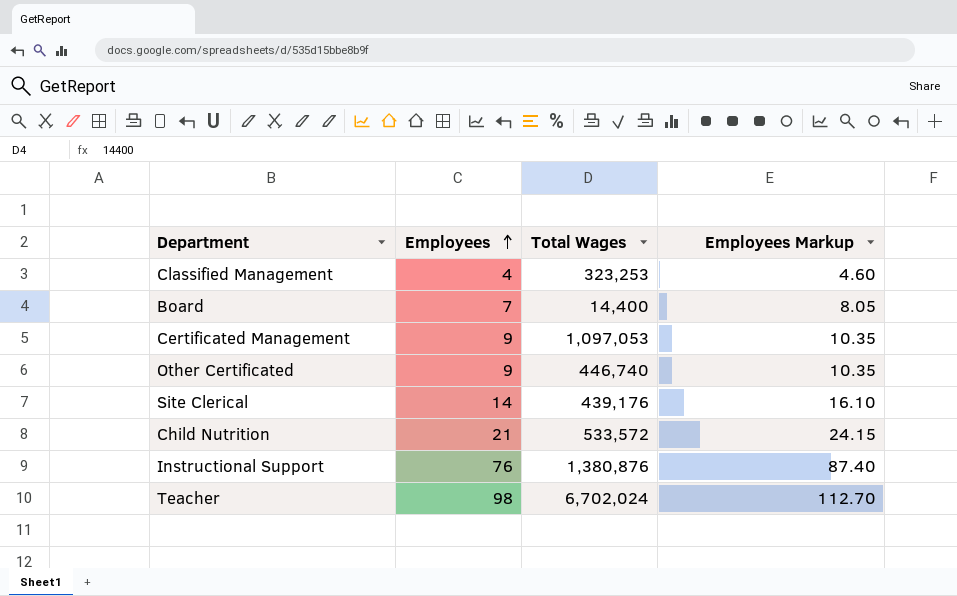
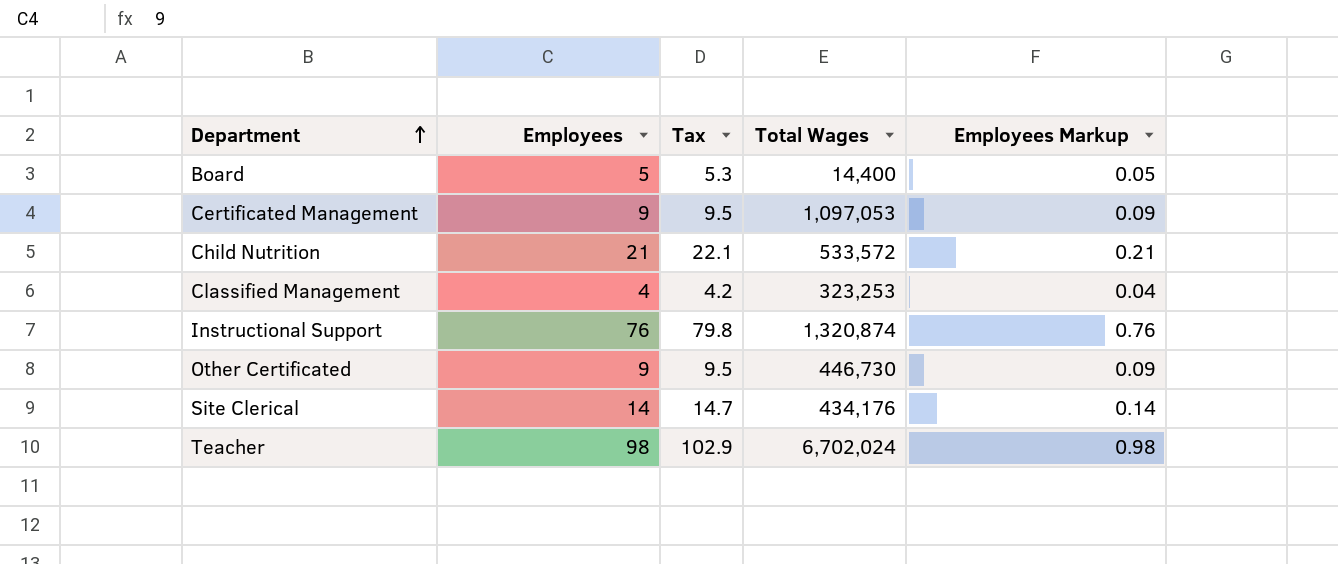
row order: Employees ascending -> Department ascending
column Tax | formula: none -> [Employees] * 1.05
column Employees Markup | formula: [Employees] * 1.15 -> [Employees] * 0.01
Board | Employees: 7 -> 5
Instructional Support | Total Wages: 1,380,876 -> 1,320,874
Other Certificated | Total Wages: 446,740 -> 446,730
Site Clerical | Total Wages: 439,176 -> 434,176

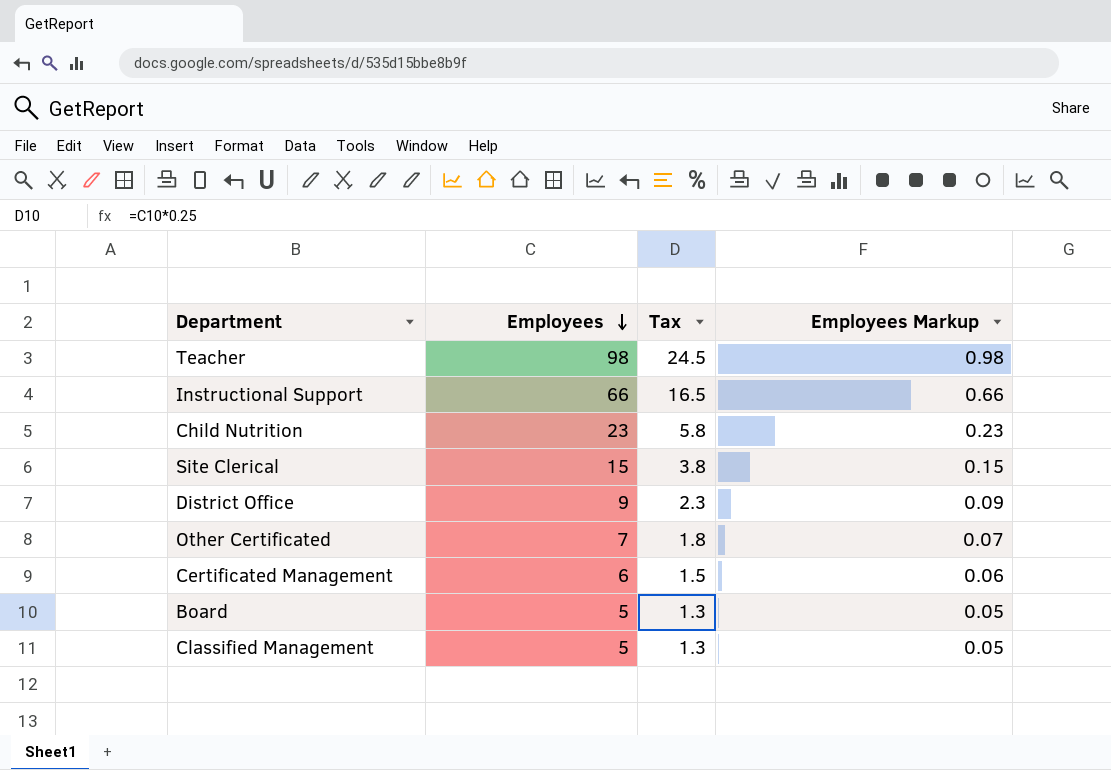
row order: Department ascending -> Employees descending
column Total Wages | position: 4 -> none
column Tax | formula: [Employees] * 1.05 -> [Employees] * 0.25
Instructional Support | Employees: 76 -> 66
Instructional Support | Employees Markup: 0.76 -> 0.66
Child Nutrition | Employees: 21 -> 23
Child Nutrition | Employees Markup: 0.21 -> 0.23
Site Clerical | Employees: 14 -> 15
Site Clerical | Employees Markup: 0.14 -> 0.15
row District Office: none -> 9 | 2.3 | 0.09
Other Certificated | Employees: 9 -> 7
Other Certificated | Employees Markup: 0.09 -> 0.07
Certificated Management | Employees: 9 -> 6
Certificated Management | Employees Markup: 0.09 -> 0.06
Classified Management | Employees: 4 -> 5
Classified Management | Employees Markup: 0.04 -> 0.05

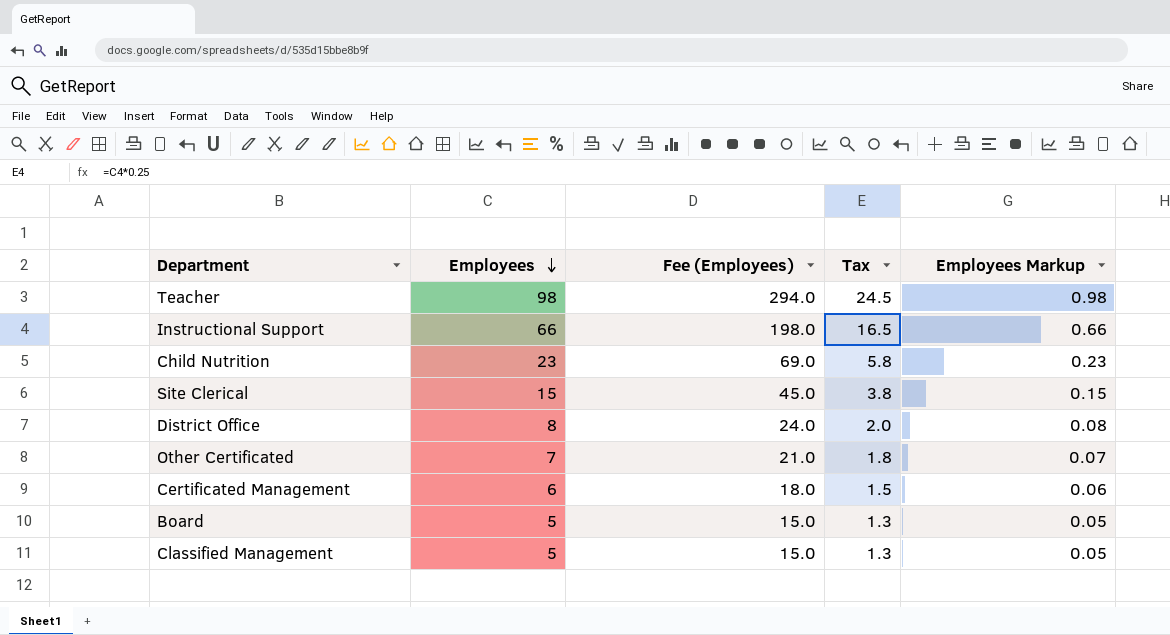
column Fee (Employees) | formula: none -> [Employees] * 3
District Office | Employees: 9 -> 8
District Office | Tax: 2.3 -> 2.0
District Office | Employees Markup: 0.09 -> 0.08

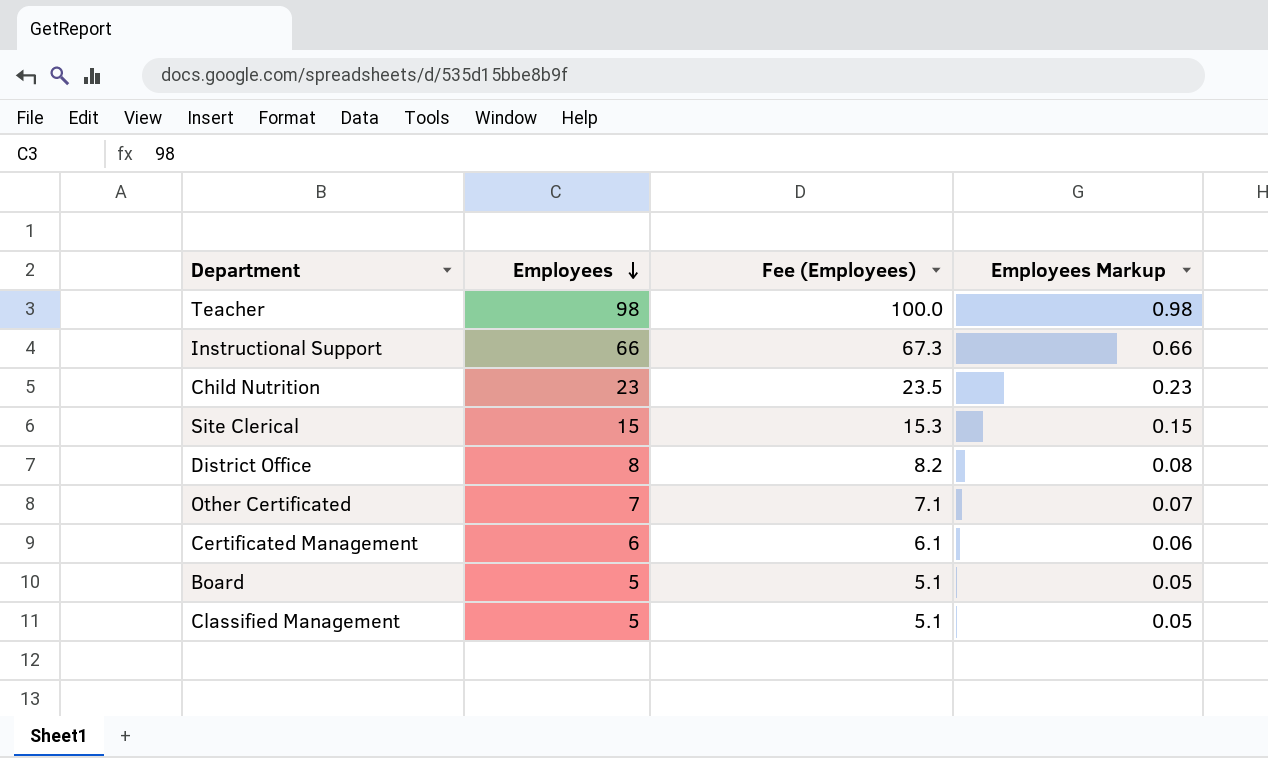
column Tax | formula: [Employees] * 0.25 -> none
column Fee (Employees) | formula: [Employees] * 3 -> [Employees] * 1.02

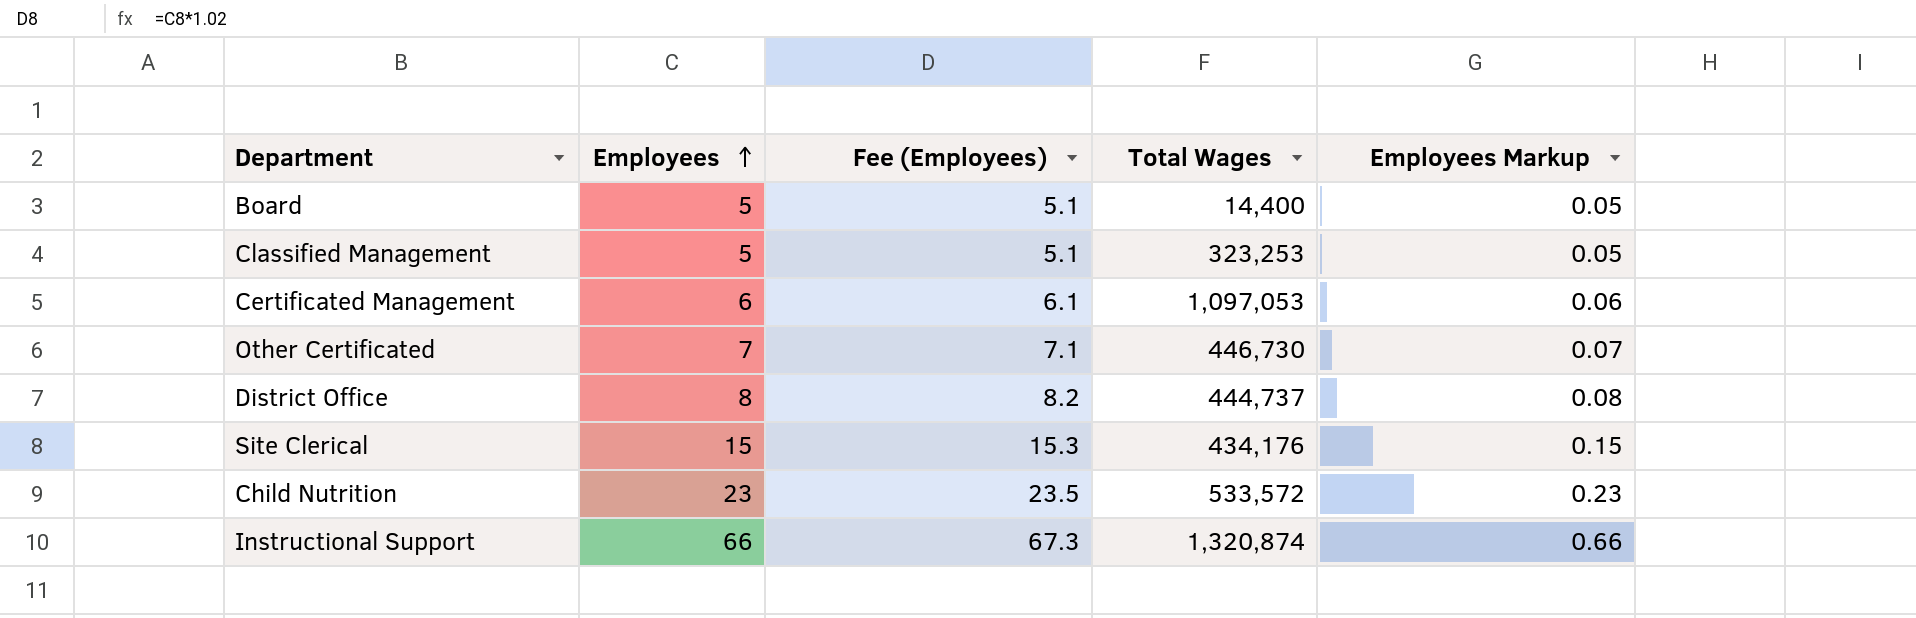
row order: Employees descending -> Employees ascending
column Total Wages | position: none -> 4
row Teacher: 98 | 100.0 | 0.98 -> none

